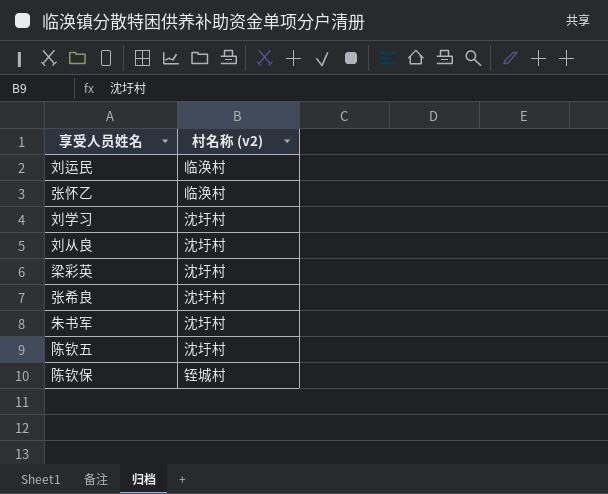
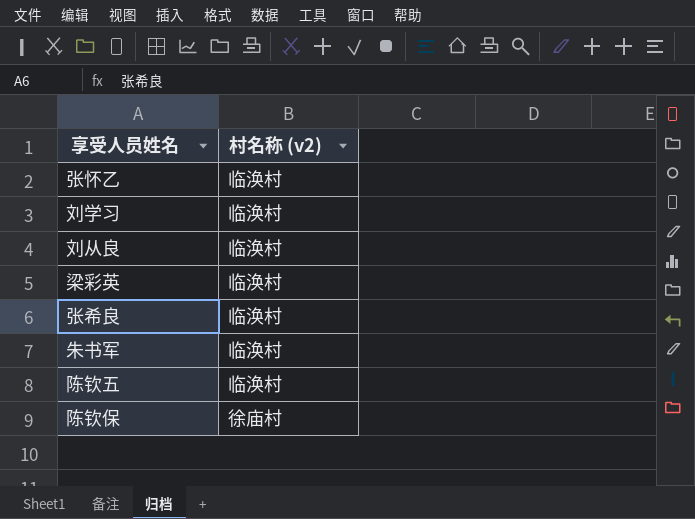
row 刘运民: 临涣村 -> none
刘学习 | 村名称 (v2): 沈圩村 -> 临涣村
刘从良 | 村名称 (v2): 沈圩村 -> 临涣村
梁彩英 | 村名称 (v2): 沈圩村 -> 临涣村
张希良 | 村名称 (v2): 沈圩村 -> 临涣村
朱书军 | 村名称 (v2): 沈圩村 -> 临涣村
陈钦五 | 村名称 (v2): 沈圩村 -> 临涣村
陈钦保 | 村名称 (v2): 铚城村 -> 徐庙村

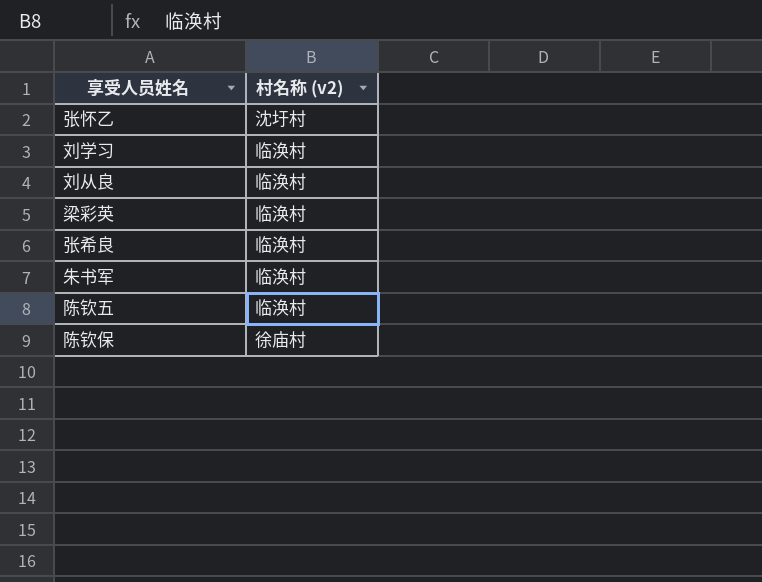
张怀乙 | 村名称 (v2): 临涣村 -> 沈圩村

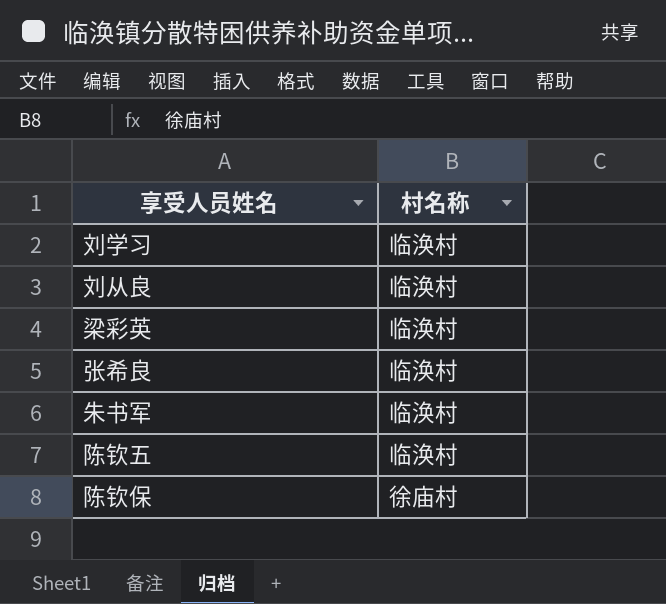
column name: 村名称 (v2) -> 村名称
row 张怀乙: 沈圩村 -> none

